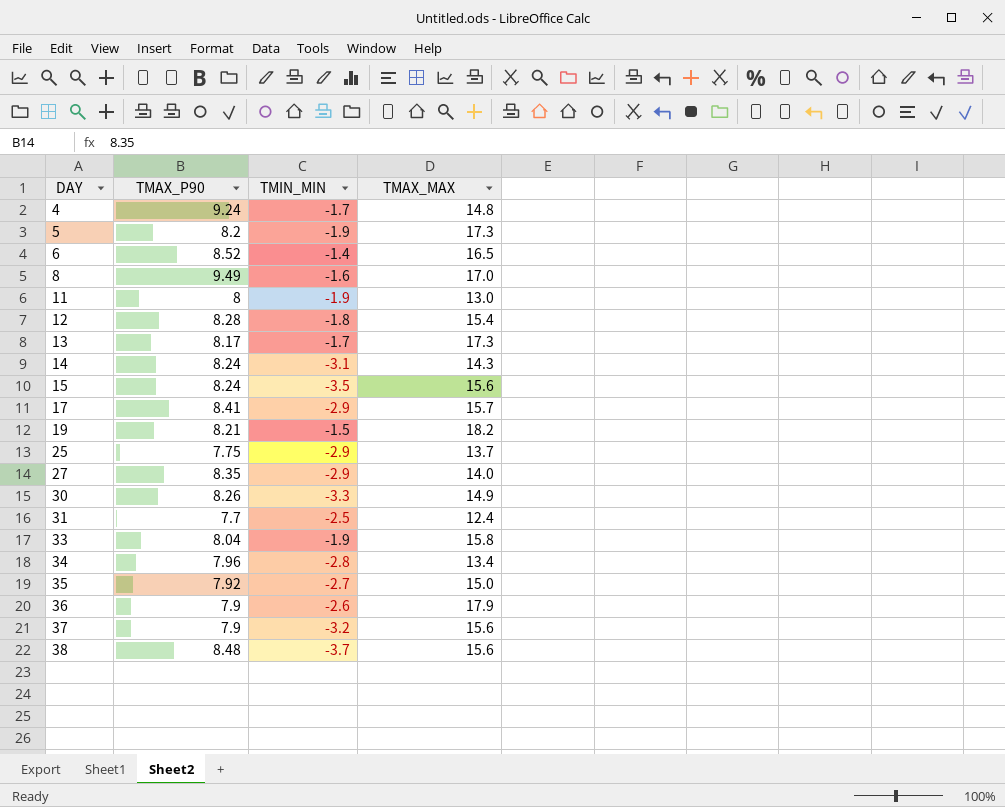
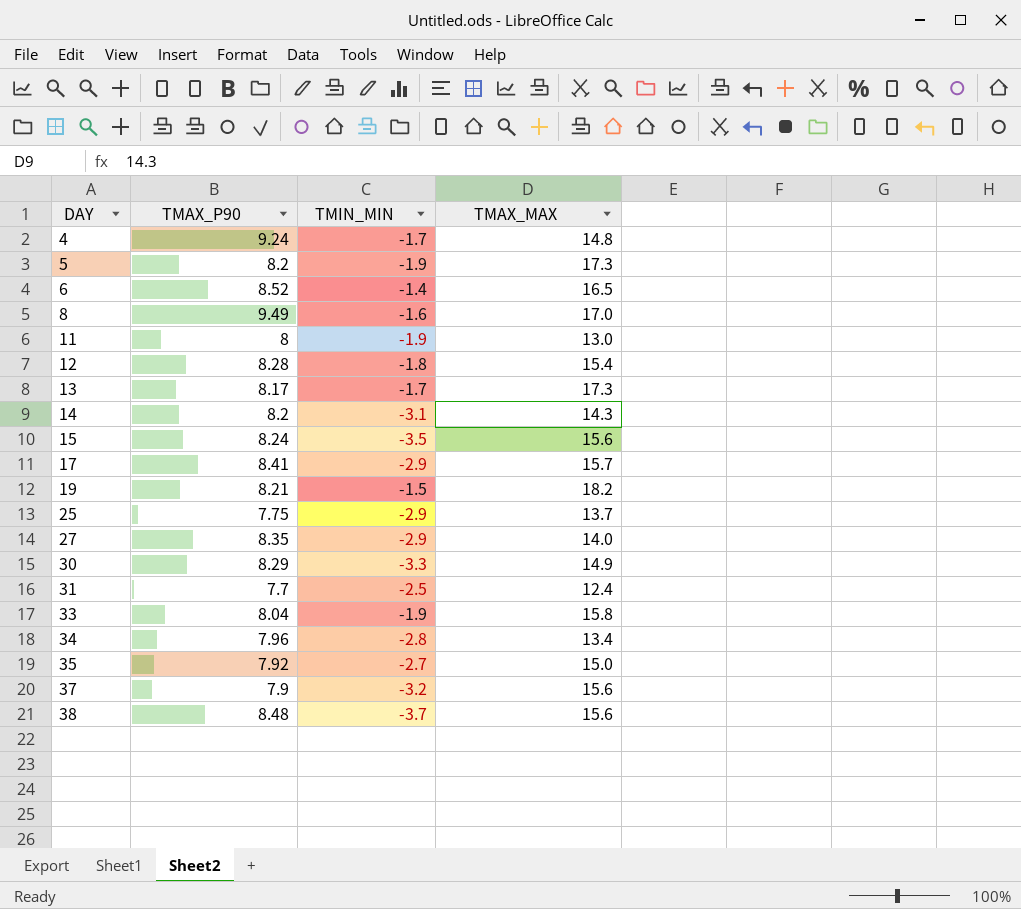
row 36: 7.9 | -2.6 | 17.9 -> none
14 | TMAX_P90: 8.24 -> 8.2
30 | TMAX_P90: 8.26 -> 8.29

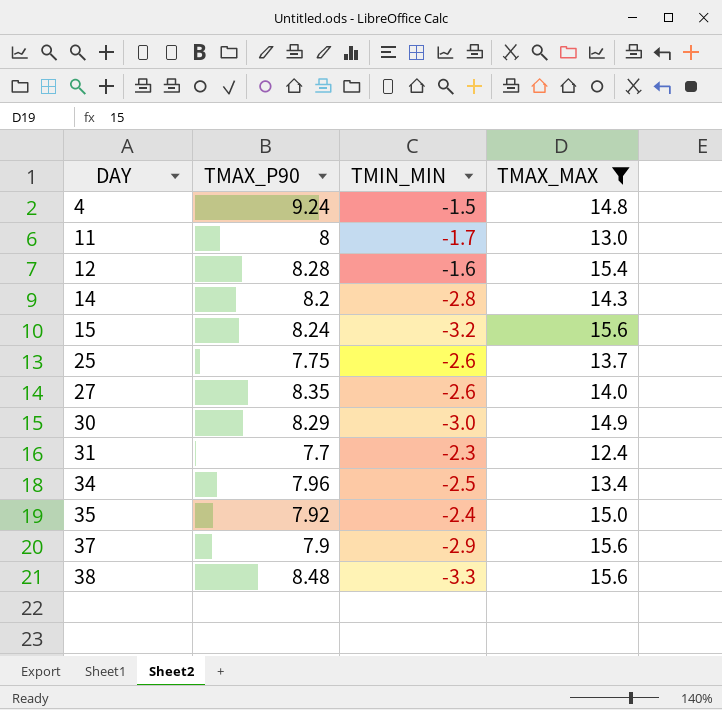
filter: none -> TMAX_MAX <= 15.6
4 | TMIN_MIN: -1.7 -> -1.5
11 | TMIN_MIN: -1.9 -> -1.7
12 | TMIN_MIN: -1.8 -> -1.6
14 | TMIN_MIN: -3.1 -> -2.8
15 | TMIN_MIN: -3.5 -> -3.2
25 | TMIN_MIN: -2.9 -> -2.6
27 | TMIN_MIN: -2.9 -> -2.6
30 | TMIN_MIN: -3.3 -> -3.0
31 | TMIN_MIN: -2.5 -> -2.3
34 | TMIN_MIN: -2.8 -> -2.5
35 | TMIN_MIN: -2.7 -> -2.4
37 | TMIN_MIN: -3.2 -> -2.9
38 | TMIN_MIN: -3.7 -> -3.3

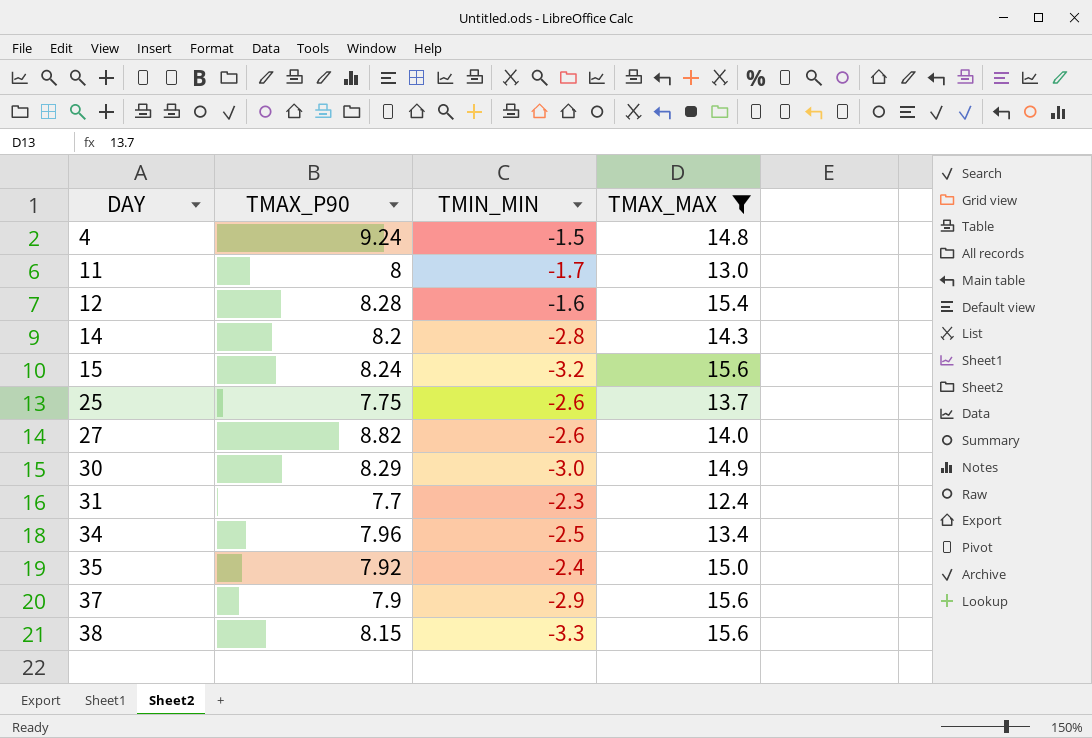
27 | TMAX_P90: 8.35 -> 8.82
38 | TMAX_P90: 8.48 -> 8.15

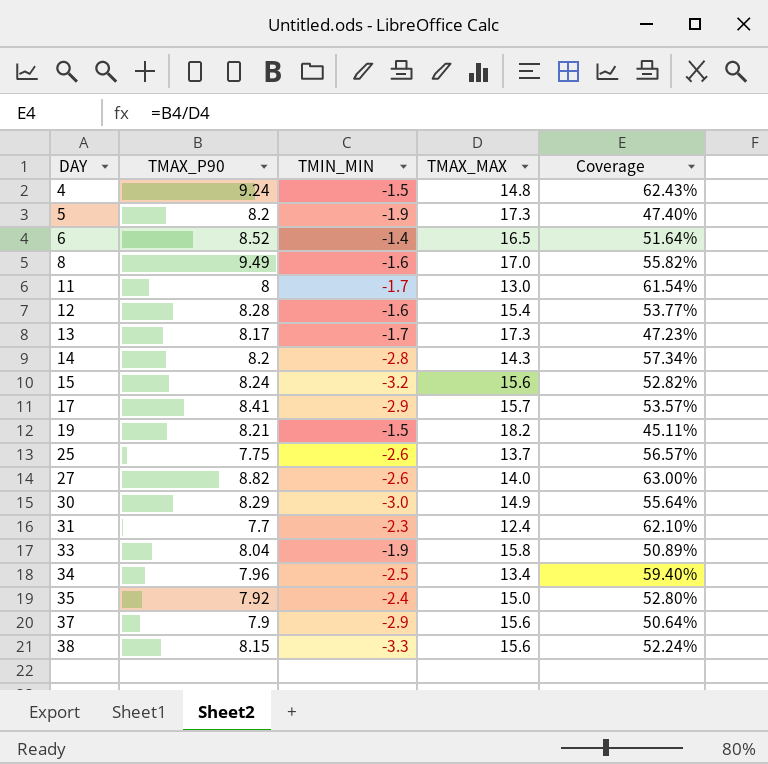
filter: TMAX_MAX <= 15.6 -> none
column Coverage | formula: none -> [TMAX_P90] / [TMAX_MAX]

